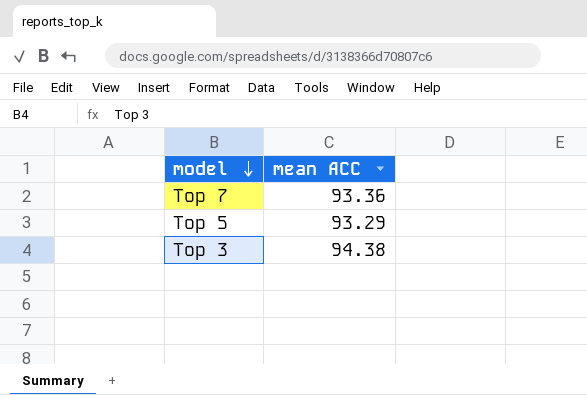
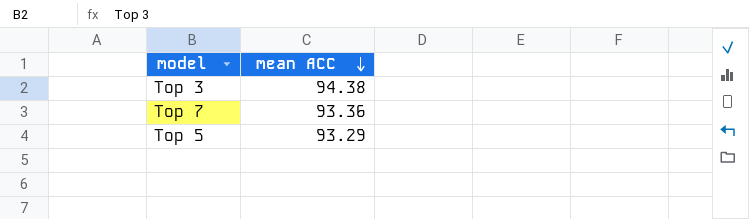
row order: model descending -> mean ACC descending

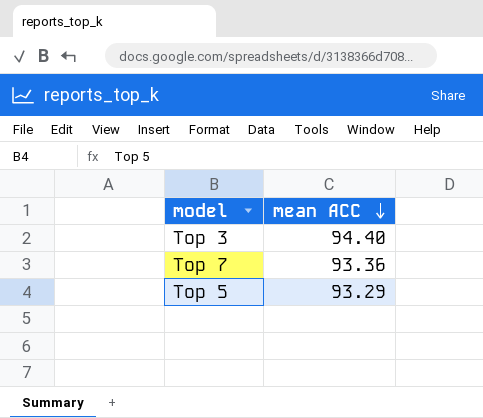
Top 3 | mean ACC: 94.38 -> 94.40

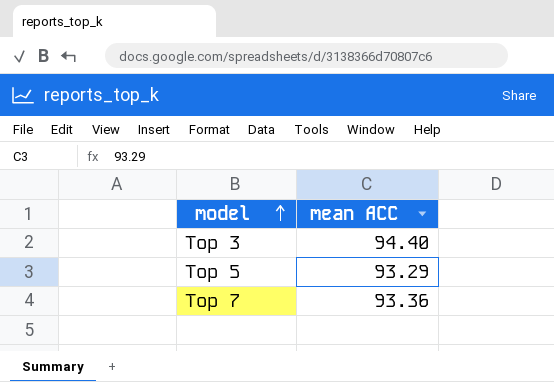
row order: mean ACC descending -> model ascending

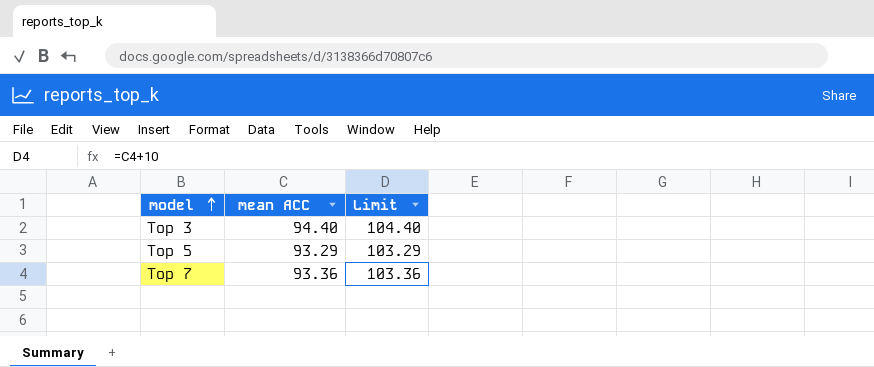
column Limit | formula: none -> [mean ACC] + 10

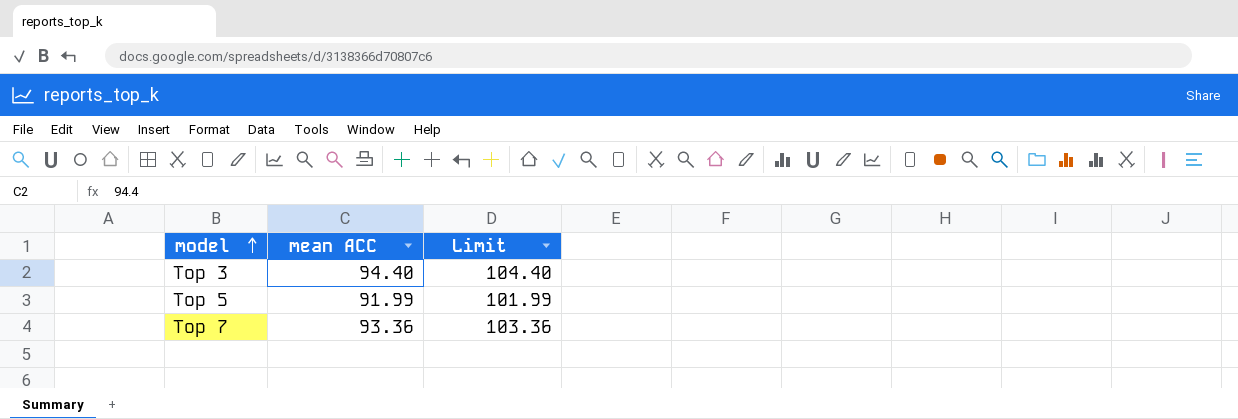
Top 5 | mean ACC: 93.29 -> 91.99
Top 5 | Limit: 103.29 -> 101.99

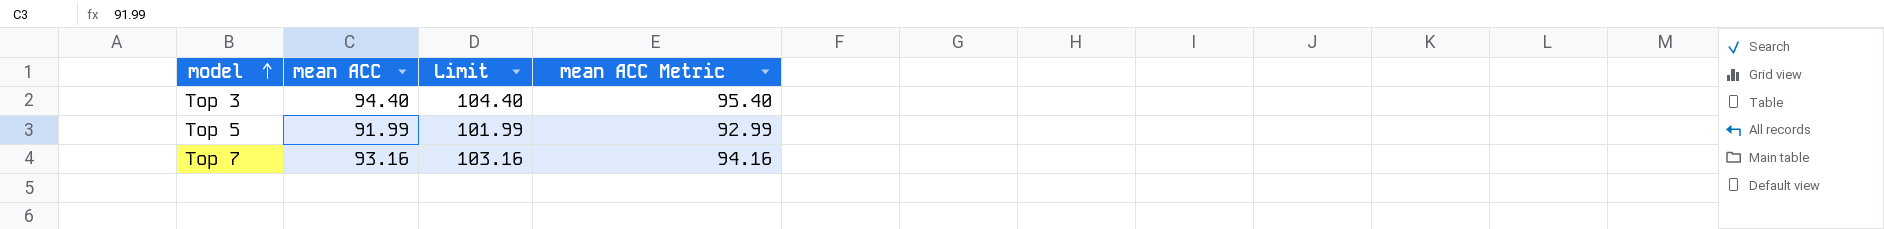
column mean ACC Metric | formula: none -> [mean ACC] + 1
Top 7 | mean ACC: 93.36 -> 93.16
Top 7 | Limit: 103.36 -> 103.16

